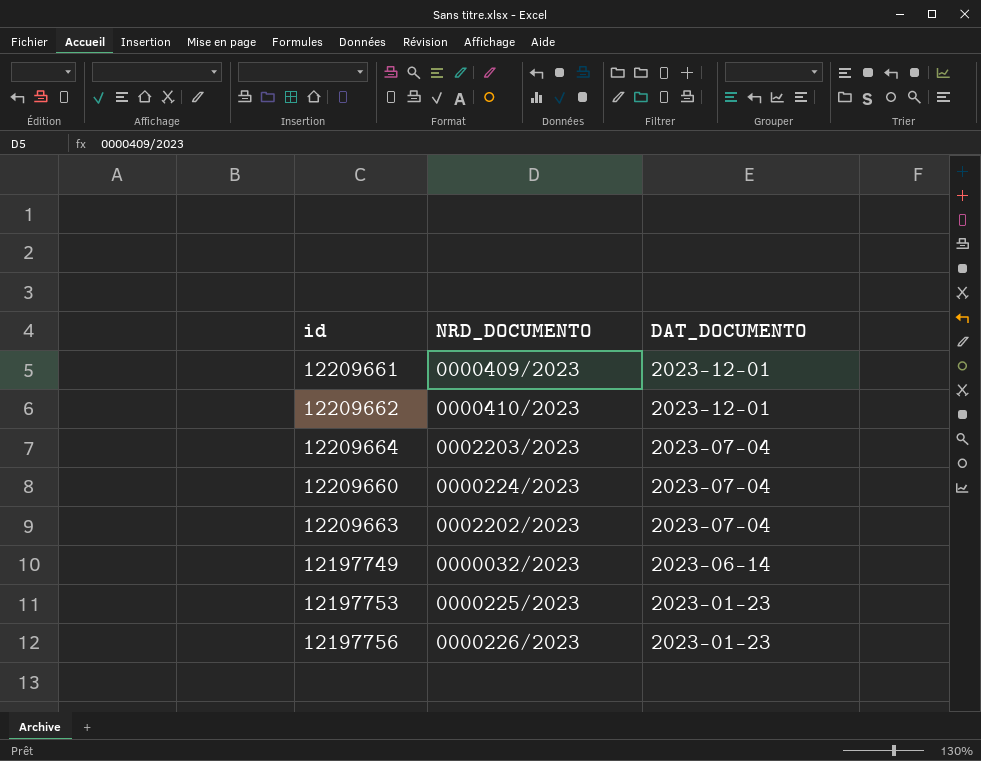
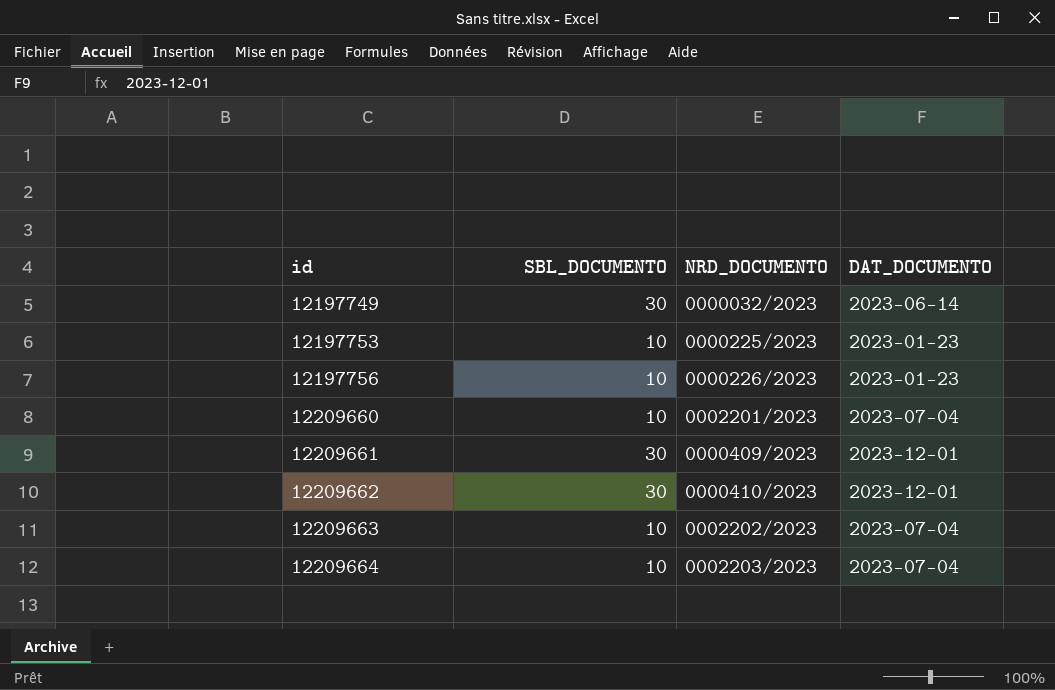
row order: DAT_DOCUMENTO descending -> id ascending
column SBL_DOCUMENTO | position: none -> 2
12209660 | NRD_DOCUMENTO: 0000224/2023 -> 0002201/2023

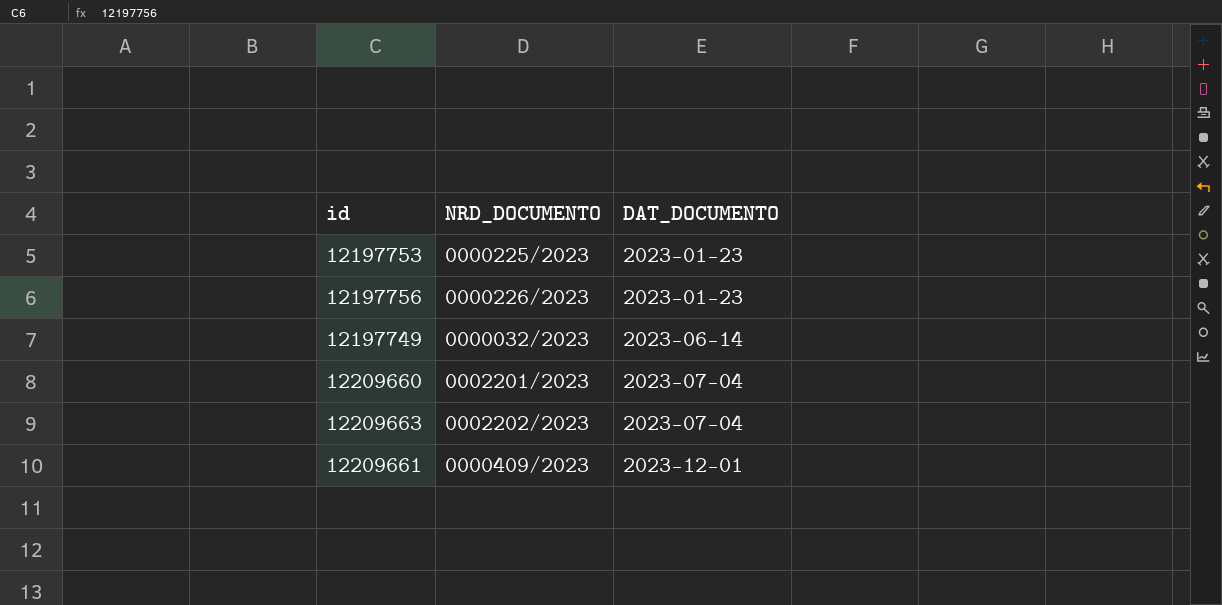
row order: id ascending -> DAT_DOCUMENTO ascending
column SBL_DOCUMENTO | position: 2 -> none
row 12209662: 30 | 0000410/2023 | 2023-12-01 -> none
row 12209664: 10 | 0002203/2023 | 2023-07-04 -> none

